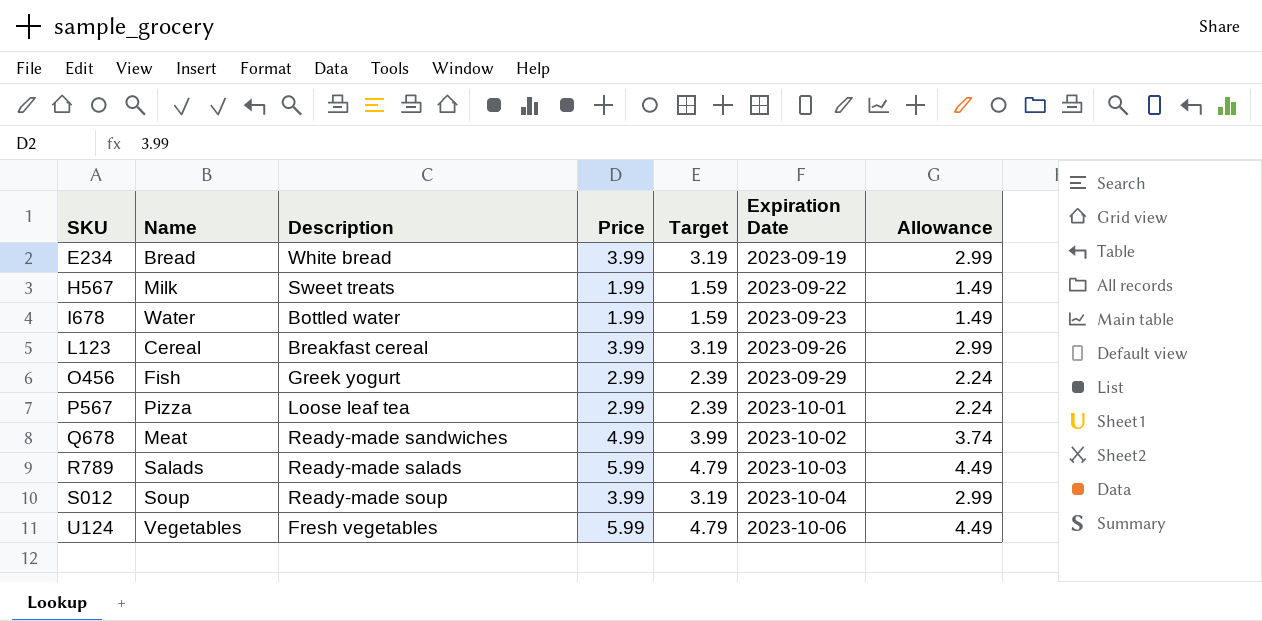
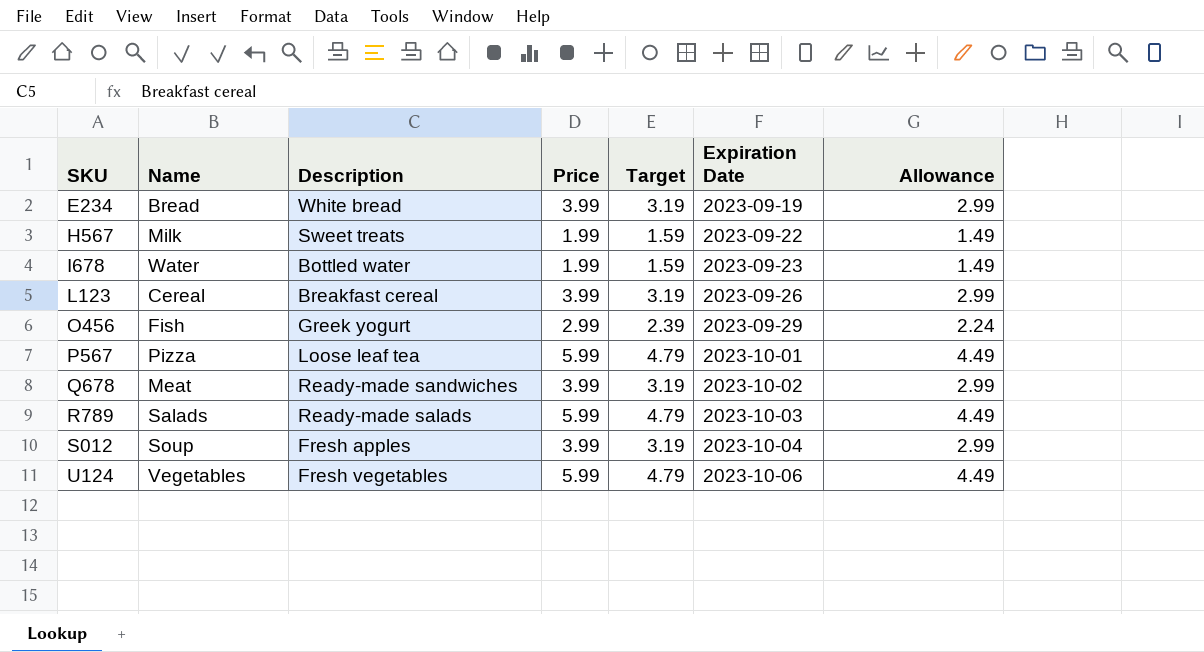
P567 | Price: 2.99 -> 5.99
P567 | Target: 2.39 -> 4.79
P567 | Allowance: 2.24 -> 4.49
Q678 | Price: 4.99 -> 3.99
Q678 | Target: 3.99 -> 3.19
Q678 | Allowance: 3.74 -> 2.99
S012 | Description: Ready-made soup -> Fresh apples

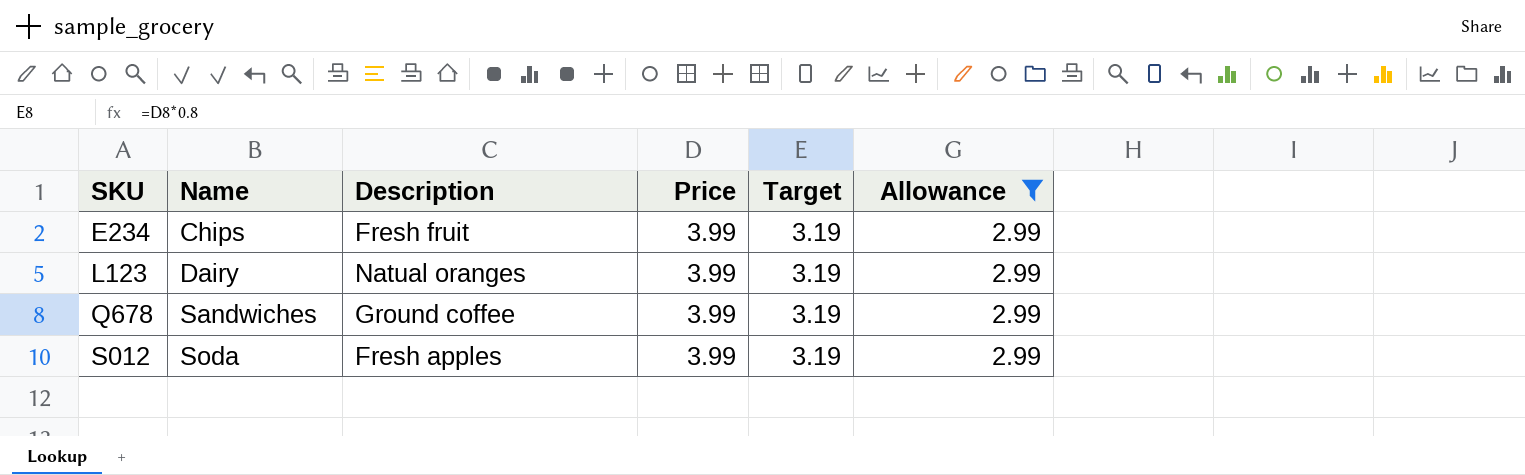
filter: none -> Allowance = 2.99
column Expiration Date | position: 6 -> none
E234 | Name: Bread -> Chips
E234 | Description: White bread -> Fresh fruit
L123 | Name: Cereal -> Dairy
L123 | Description: Breakfast cereal -> Natual oranges
Q678 | Name: Meat -> Sandwiches
Q678 | Description: Ready-made sandwiches -> Ground coffee
S012 | Name: Soup -> Soda

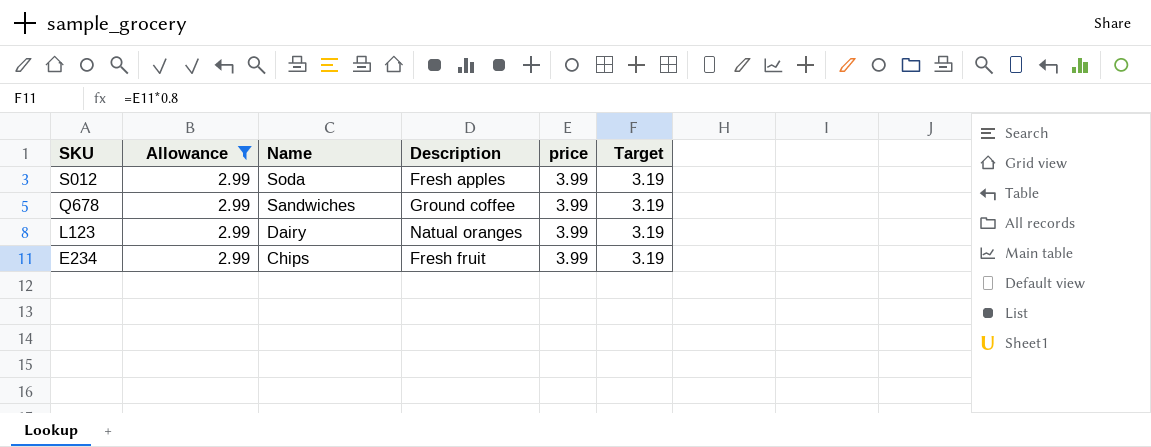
row order: SKU ascending -> SKU descending
column Allowance | position: 6 -> 2
column name: Price -> price

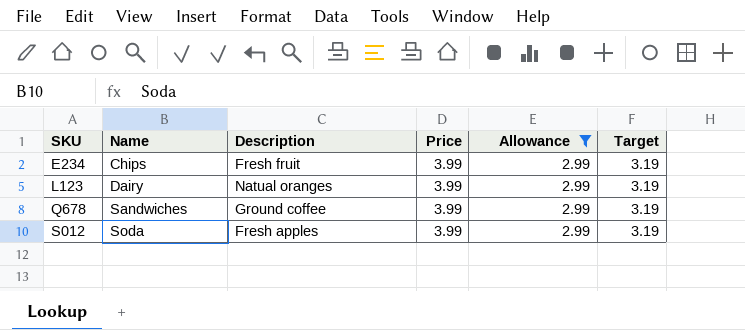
row order: SKU descending -> SKU ascending
column name: price -> Price
column Allowance | position: 2 -> 5

